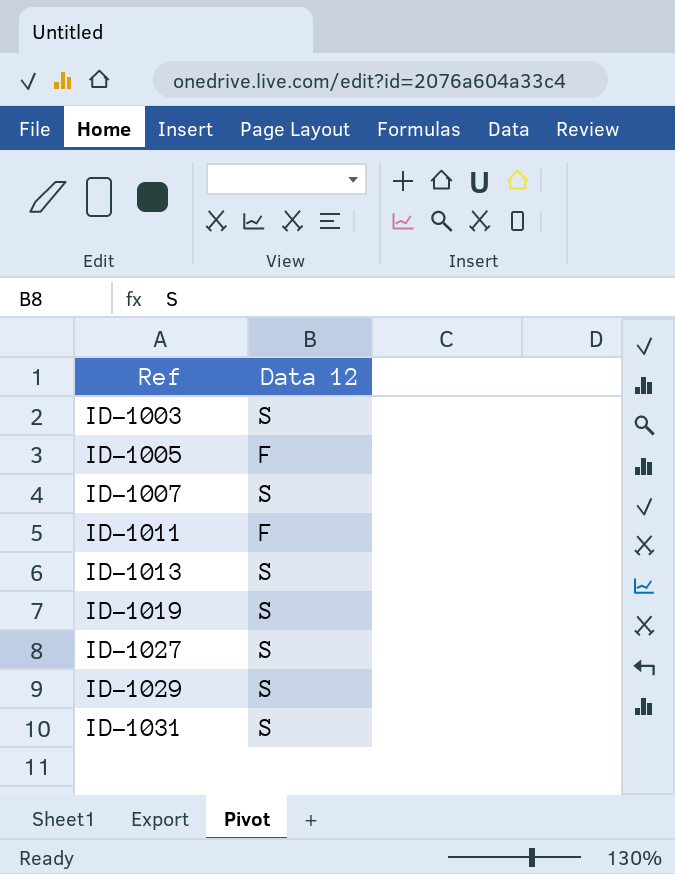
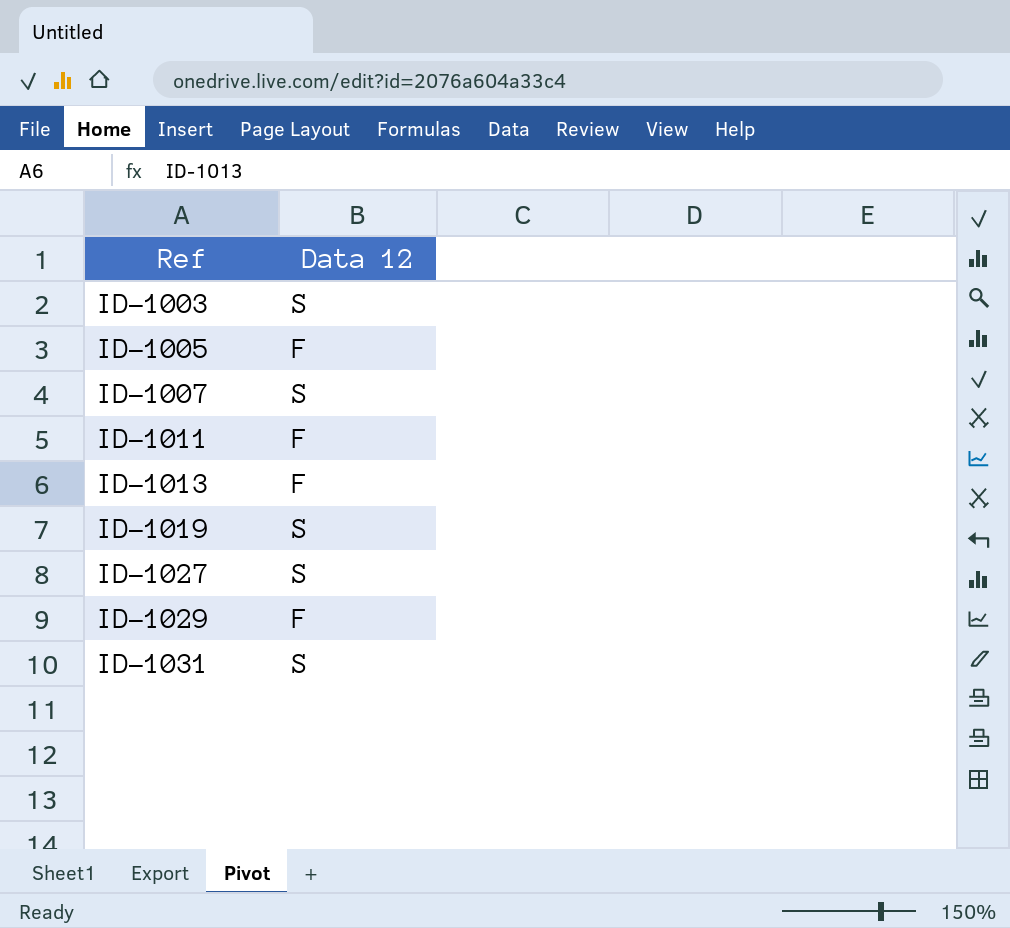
ID-1013 | Data 12: S -> F
ID-1029 | Data 12: S -> F

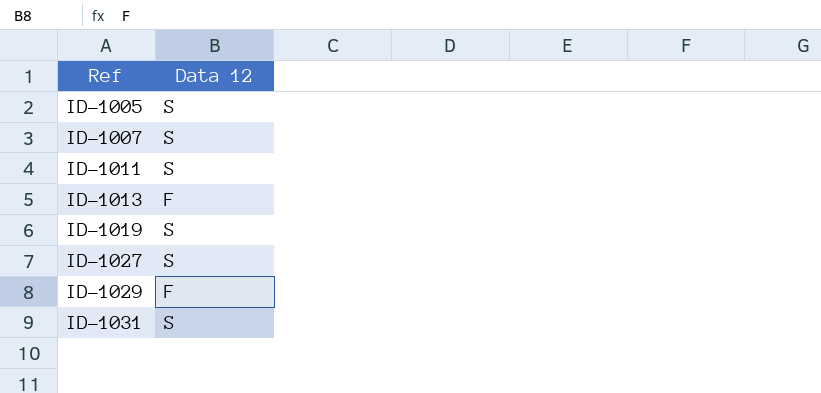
row ID-1003: S -> none
ID-1005 | Data 12: F -> S
ID-1011 | Data 12: F -> S

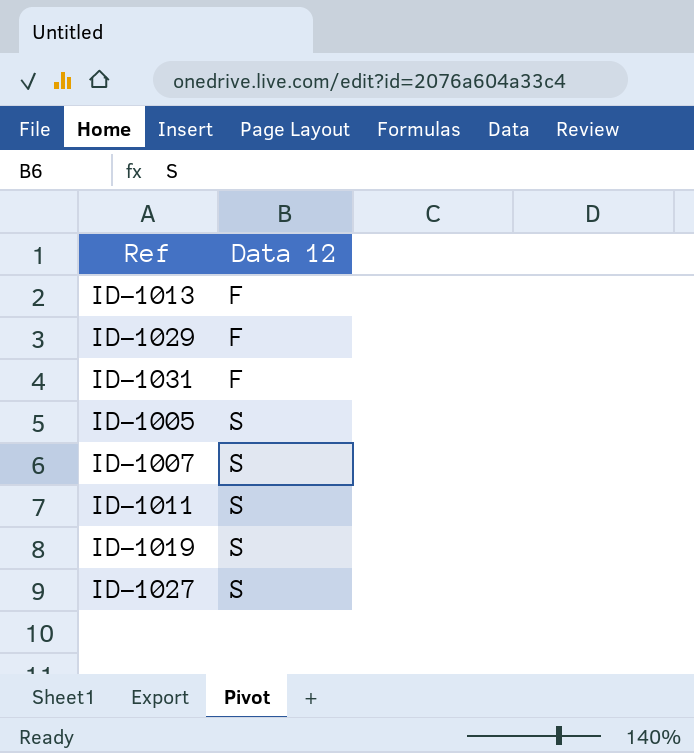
row order: Ref ascending -> Data 12 ascending
ID-1031 | Data 12: S -> F

